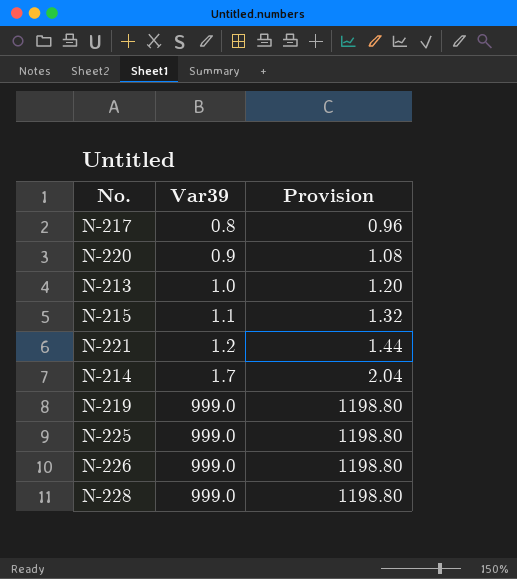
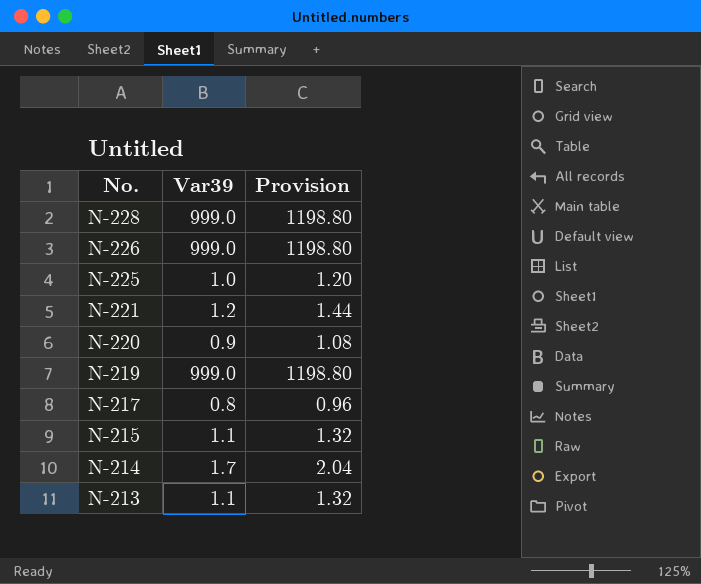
row order: Var39 ascending -> No. descending
N-225 | Var39: 999.0 -> 1.0
N-225 | Provision: 1198.80 -> 1.20
N-213 | Var39: 1.0 -> 1.1
N-213 | Provision: 1.20 -> 1.32

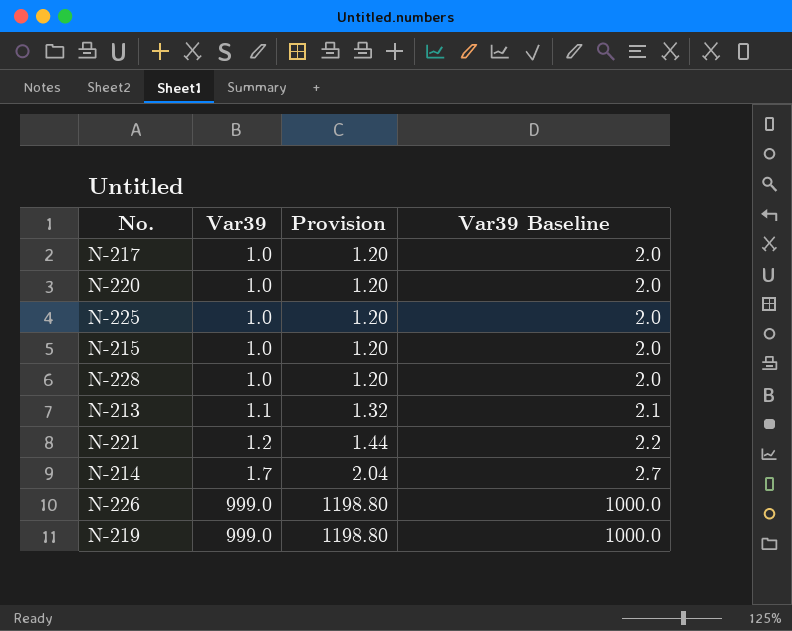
row order: No. descending -> Var39 ascending
column Var39 Baseline | formula: none -> [Var39] + 1
N-217 | Var39: 0.8 -> 1.0
N-217 | Provision: 0.96 -> 1.20
N-220 | Var39: 0.9 -> 1.0
N-220 | Provision: 1.08 -> 1.20
N-215 | Var39: 1.1 -> 1.0
N-215 | Provision: 1.32 -> 1.20
N-228 | Var39: 999.0 -> 1.0
N-228 | Provision: 1198.80 -> 1.20

